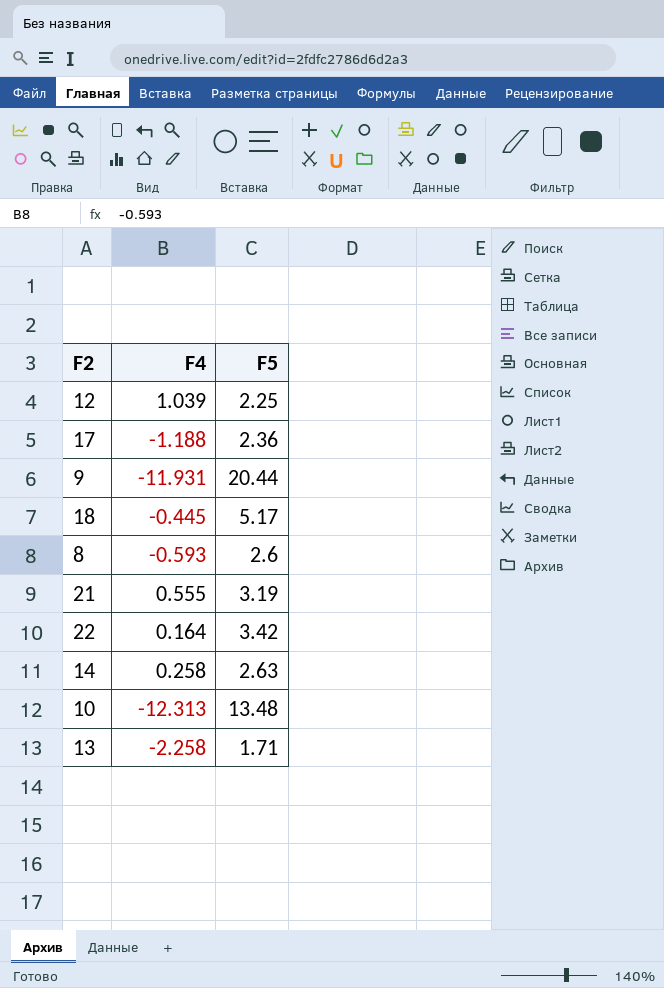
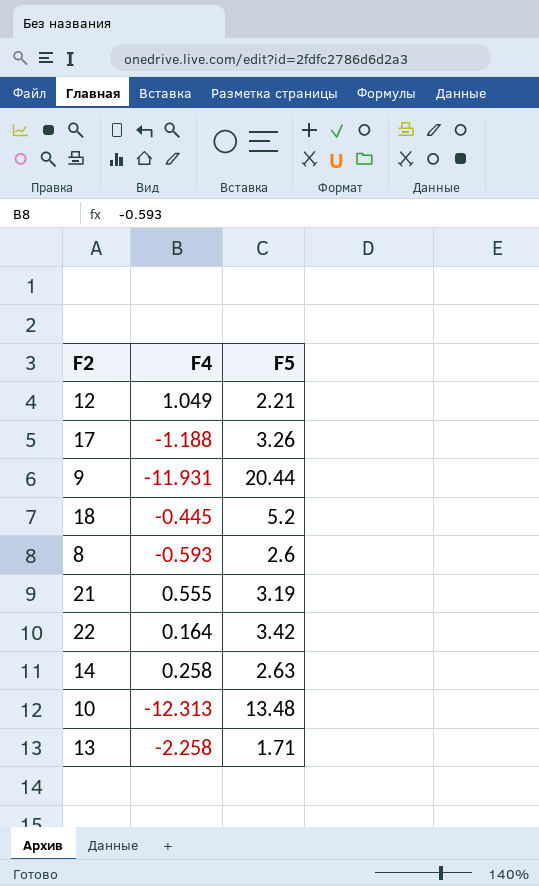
12 | F4: 1.039 -> 1.049
12 | F5: 2.25 -> 2.21
17 | F5: 2.36 -> 3.26
18 | F5: 5.17 -> 5.2

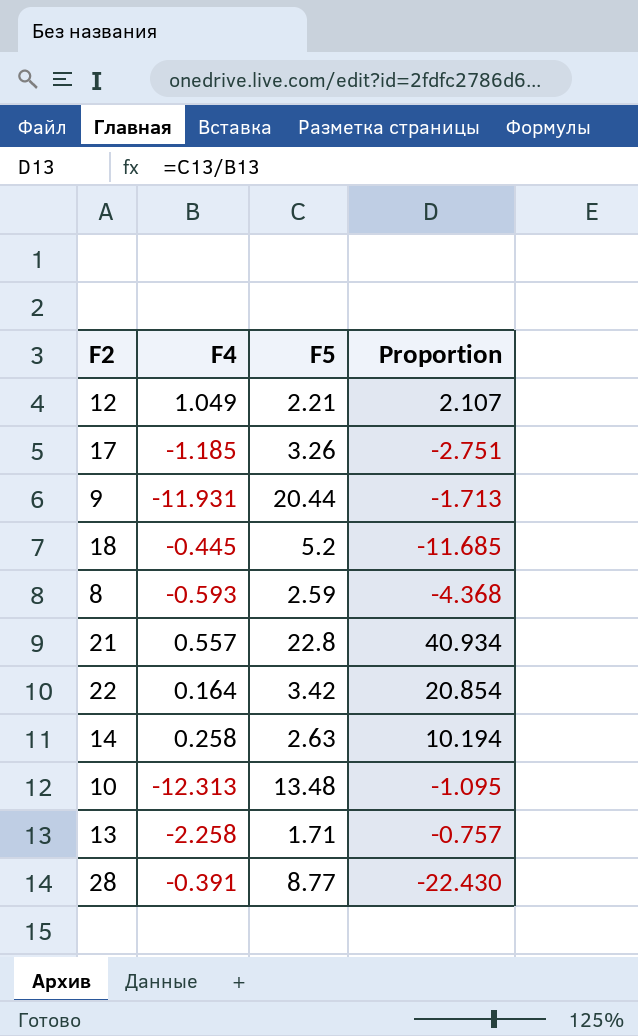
column Proportion | formula: none -> [F5] / [F4]
17 | F4: -1.188 -> -1.185
8 | F5: 2.6 -> 2.59
21 | F4: 0.555 -> 0.557
21 | F5: 3.19 -> 22.8
row 28: none -> -0.391 | 8.77 | -22.430

